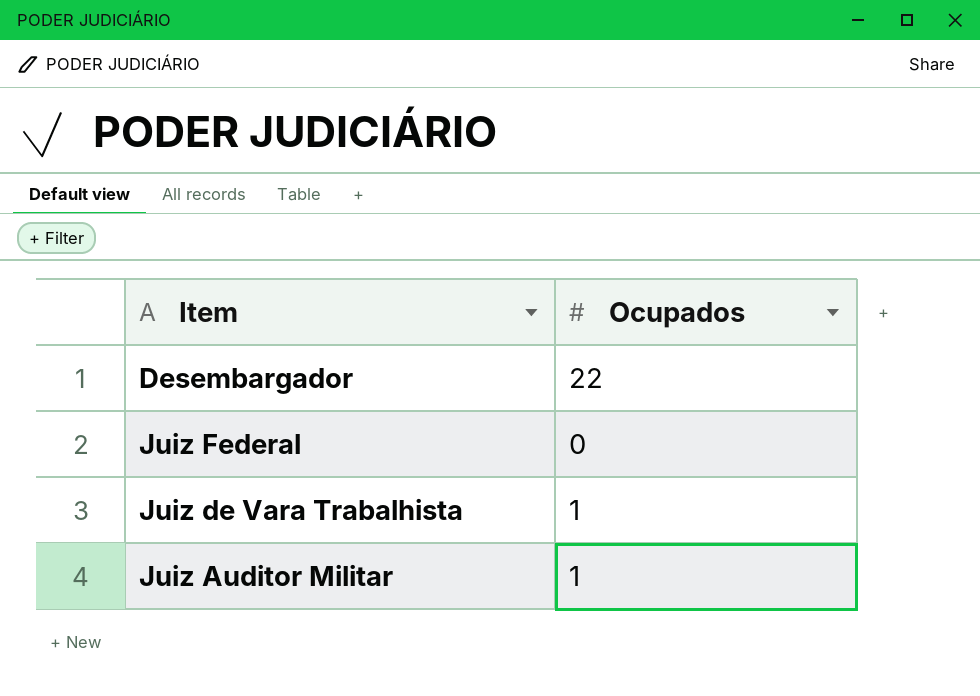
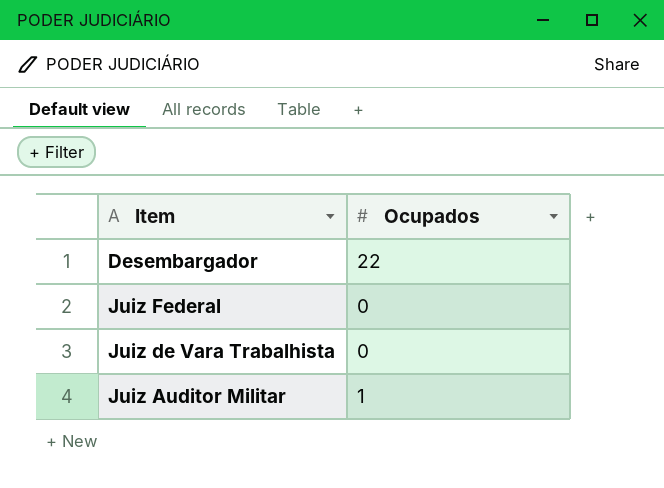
Juiz de Vara Trabalhista | Ocupados: 1 -> 0

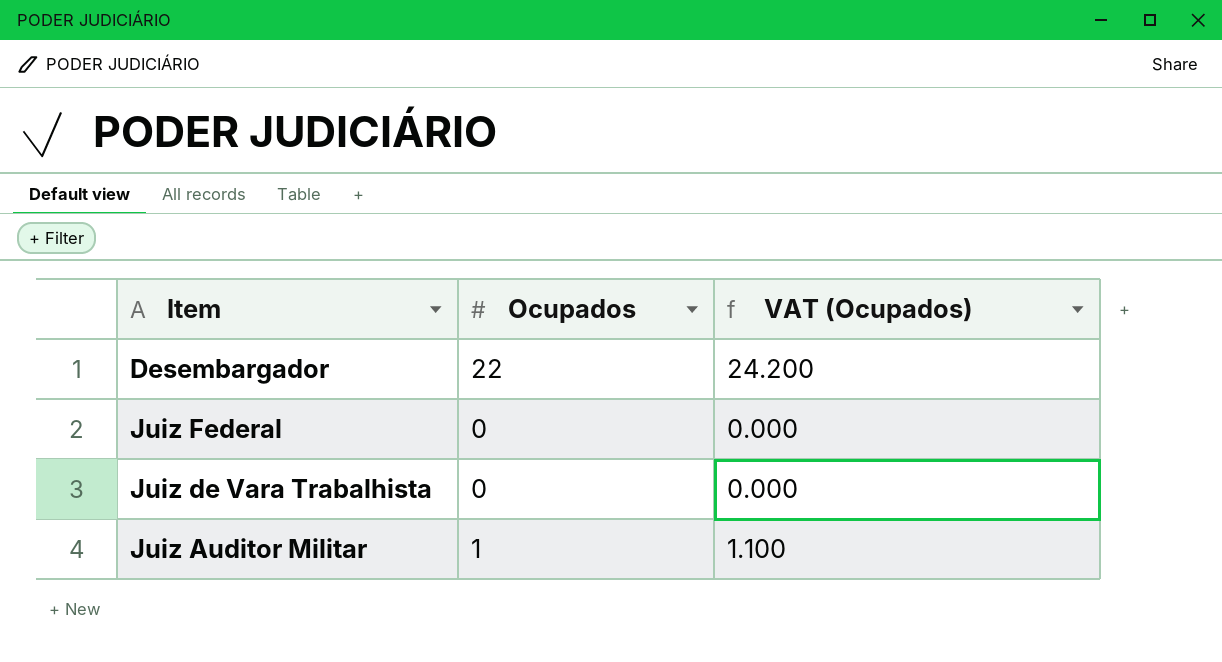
column VAT (Ocupados) | formula: none -> [Ocupados] * 1.1

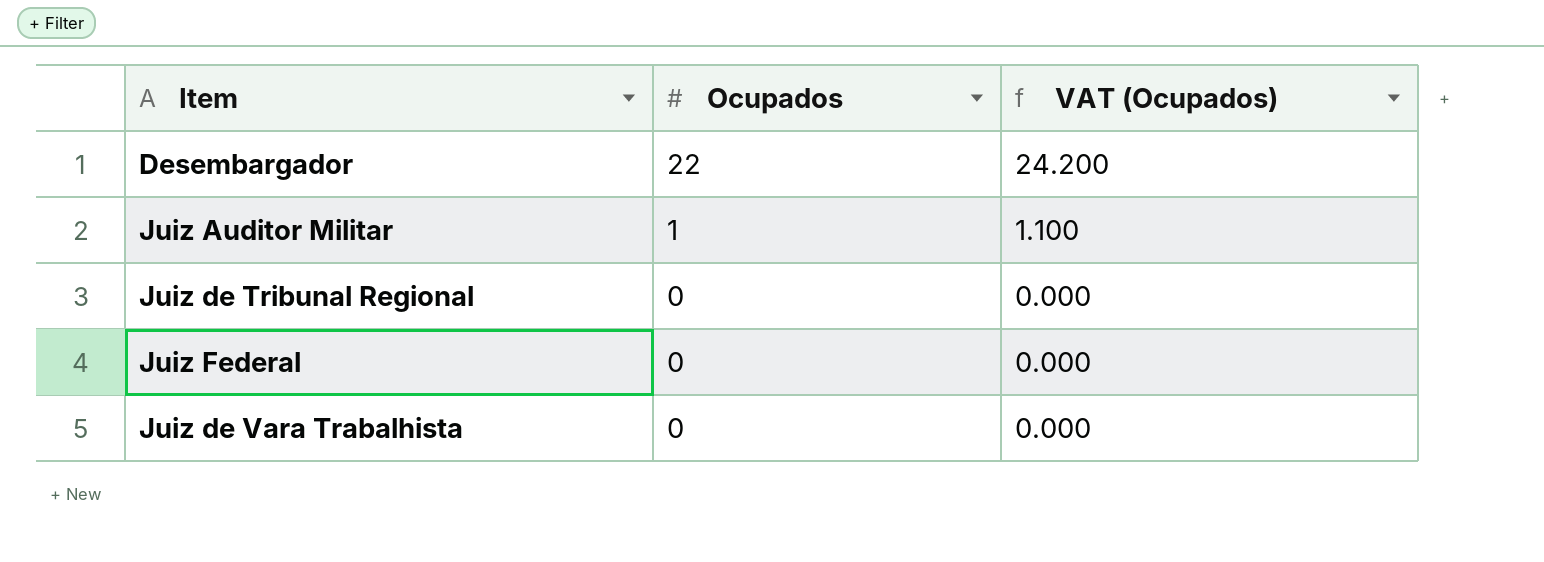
row order: none -> Ocupados descending
row Juiz de Tribunal Regional: none -> 0 | 0.000

